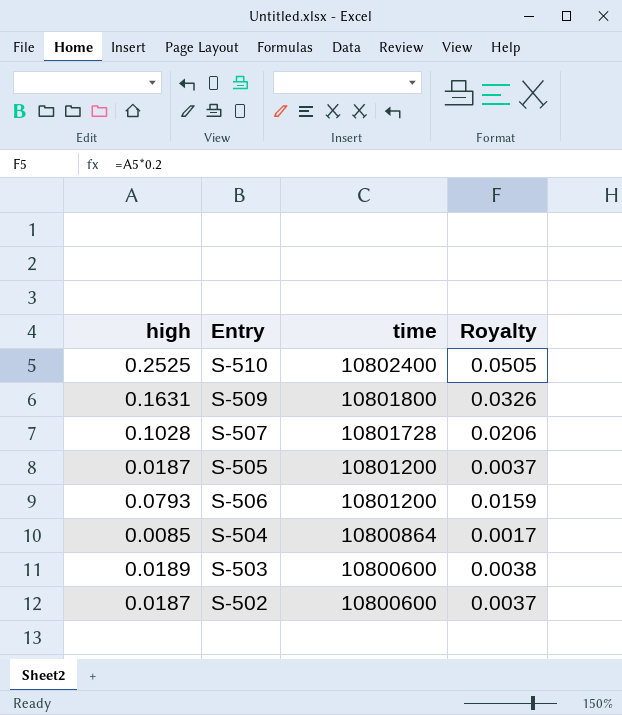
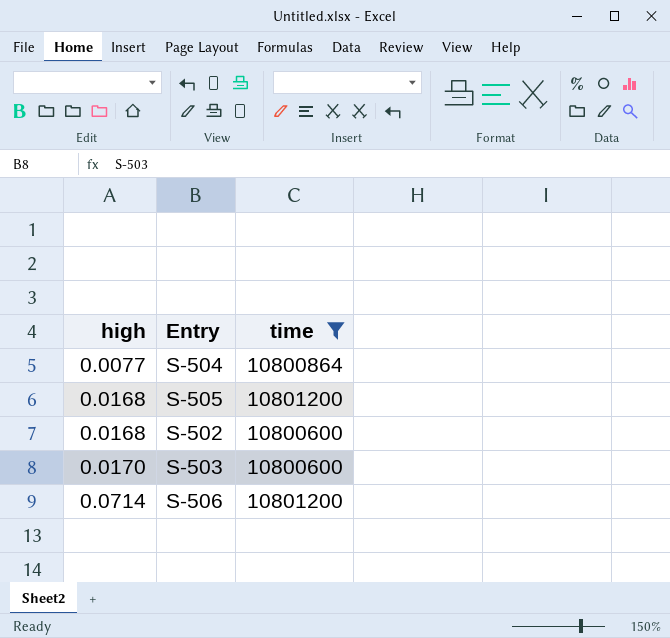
filter: none -> time <= 10801200
row order: time descending -> high ascending
column Royalty | formula: [high] * 0.2 -> none
S-504 | high: 0.0085 -> 0.0077
S-505 | high: 0.0187 -> 0.0168
S-502 | high: 0.0187 -> 0.0168
S-503 | high: 0.0189 -> 0.0170
S-506 | high: 0.0793 -> 0.0714

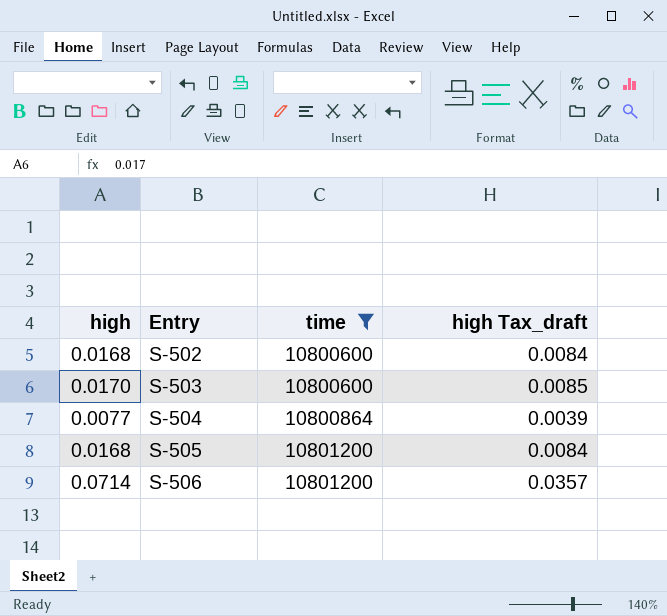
row order: high ascending -> Entry ascending
column high Tax_draft | formula: none -> [high] * 0.5

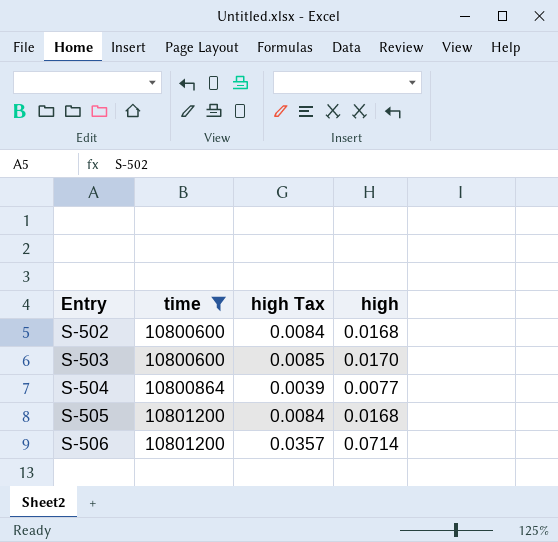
column name: high Tax_draft -> high Tax
column high | position: 1 -> 4

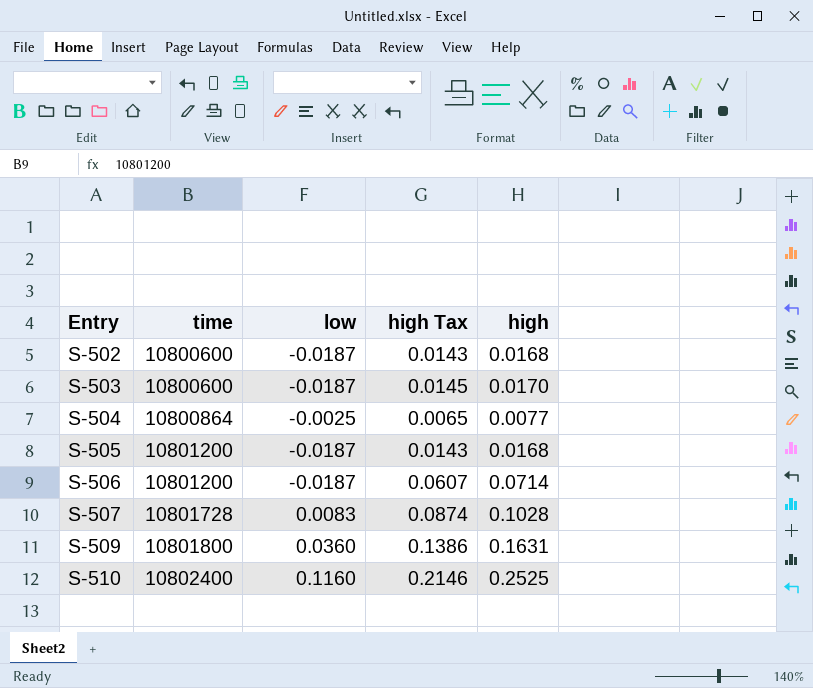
filter: time <= 10801200 -> none
column low | position: none -> 3
column high Tax | formula: [high] * 0.5 -> [high] * 0.85

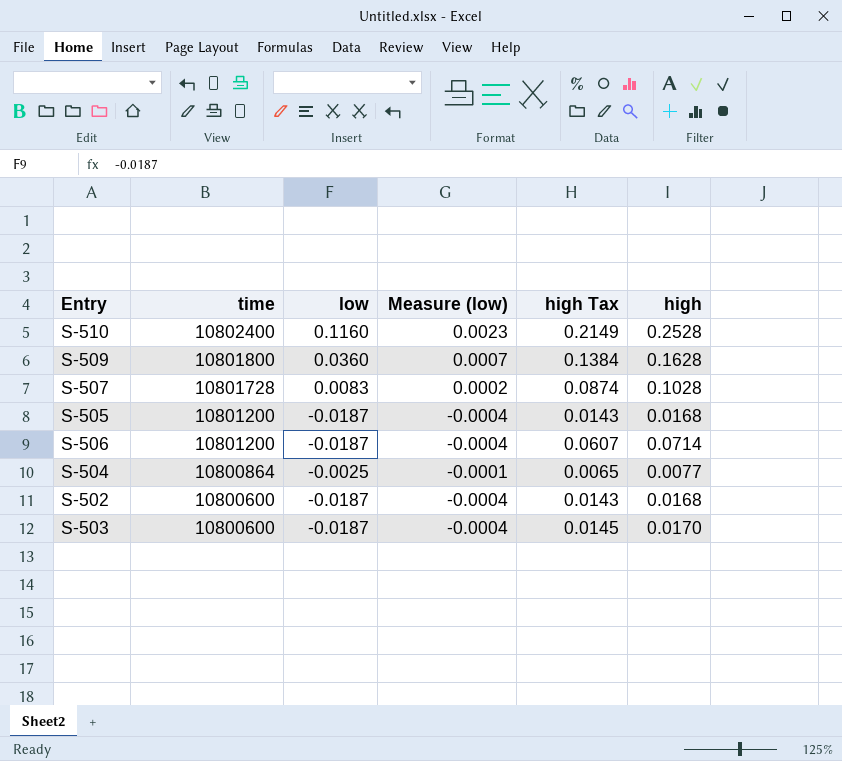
row order: Entry ascending -> time descending
column Measure (low) | formula: none -> [low] * 0.02
S-510 | high Tax: 0.2146 -> 0.2149
S-510 | high: 0.2525 -> 0.2528
S-509 | high Tax: 0.1386 -> 0.1384
S-509 | high: 0.1631 -> 0.1628

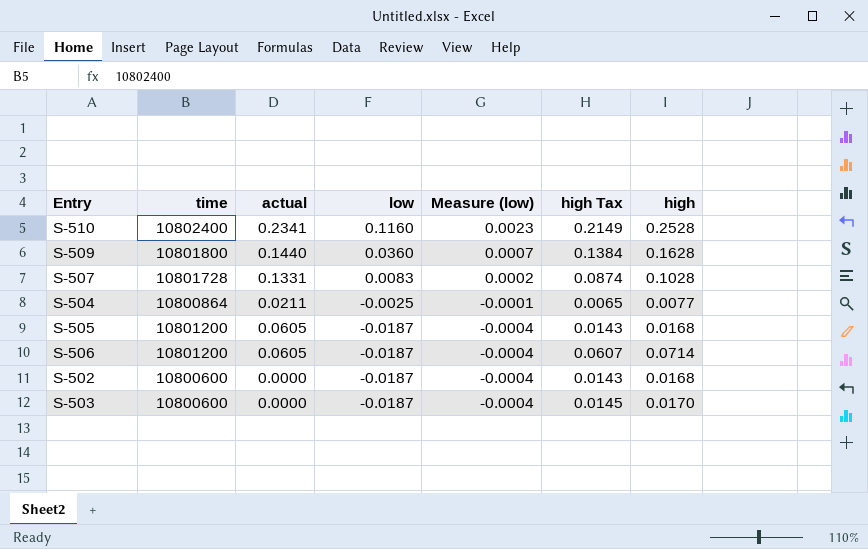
row order: time descending -> low descending
column actual | position: none -> 3

